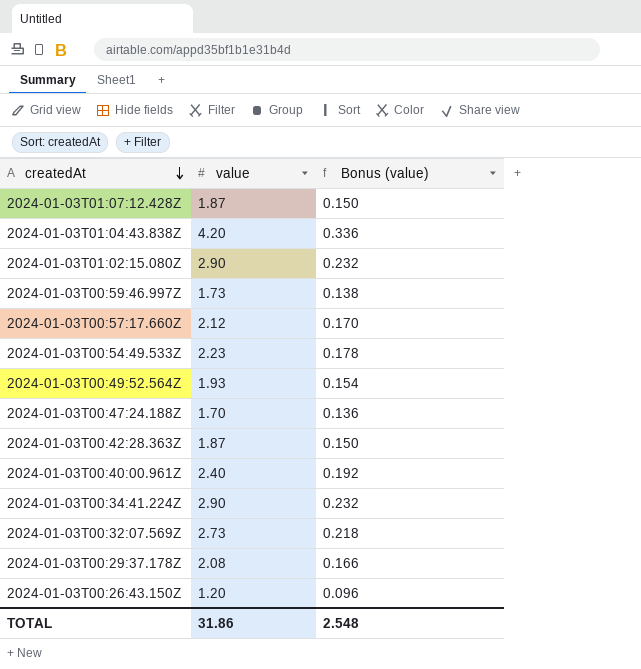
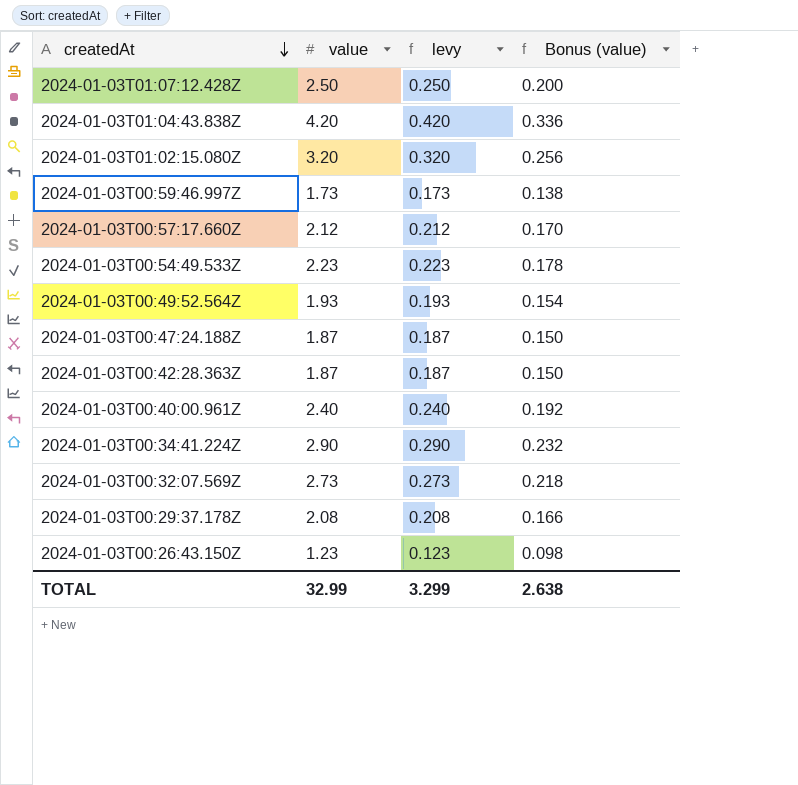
column levy | formula: none -> [value] * 0.1
2024-01-03T01:07:12.428Z | value: 1.87 -> 2.50
2024-01-03T01:07:12.428Z | Bonus (value): 0.150 -> 0.200
2024-01-03T01:02:15.080Z | value: 2.90 -> 3.20
2024-01-03T01:02:15.080Z | Bonus (value): 0.232 -> 0.256
2024-01-03T00:47:24.188Z | value: 1.70 -> 1.87
2024-01-03T00:47:24.188Z | Bonus (value): 0.136 -> 0.150
2024-01-03T00:26:43.150Z | value: 1.20 -> 1.23
2024-01-03T00:26:43.150Z | Bonus (value): 0.096 -> 0.098
TOTAL | value: 31.86 -> 32.99
TOTAL | Bonus (value): 2.548 -> 2.638

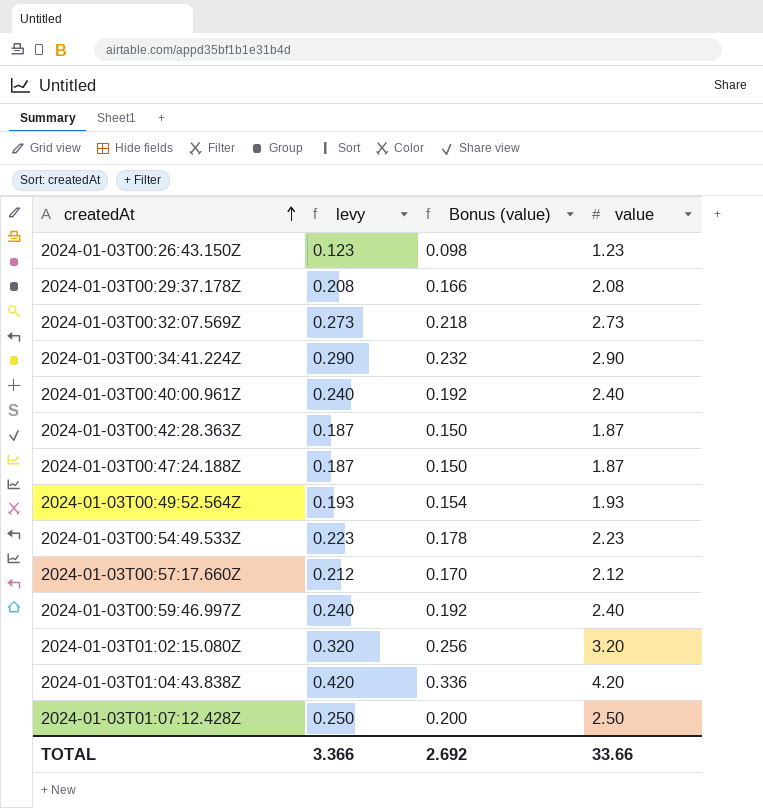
row order: createdAt descending -> createdAt ascending
column value | position: 2 -> 4
2024-01-03T00:59:46.997Z | levy: 0.173 -> 0.240
2024-01-03T00:59:46.997Z | Bonus (value): 0.138 -> 0.192
2024-01-03T00:59:46.997Z | value: 1.73 -> 2.40
TOTAL | levy: 3.299 -> 3.366
TOTAL | Bonus (value): 2.638 -> 2.692
TOTAL | value: 32.99 -> 33.66

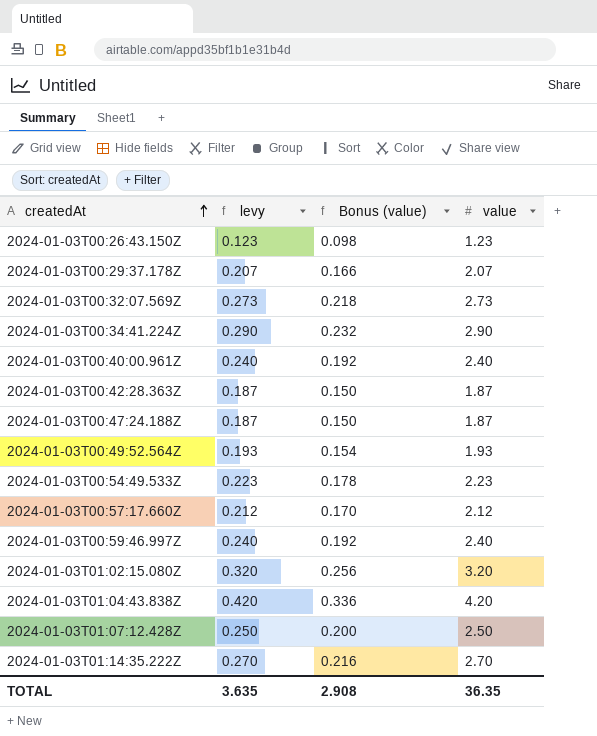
2024-01-03T00:29:37.178Z | levy: 0.208 -> 0.207
2024-01-03T00:29:37.178Z | value: 2.08 -> 2.07
row 2024-01-03T01:14:35.222Z: none -> 0.270 | 0.216 | 2.70
TOTAL | levy: 3.366 -> 3.635
TOTAL | Bonus (value): 2.692 -> 2.908
TOTAL | value: 33.66 -> 36.35

